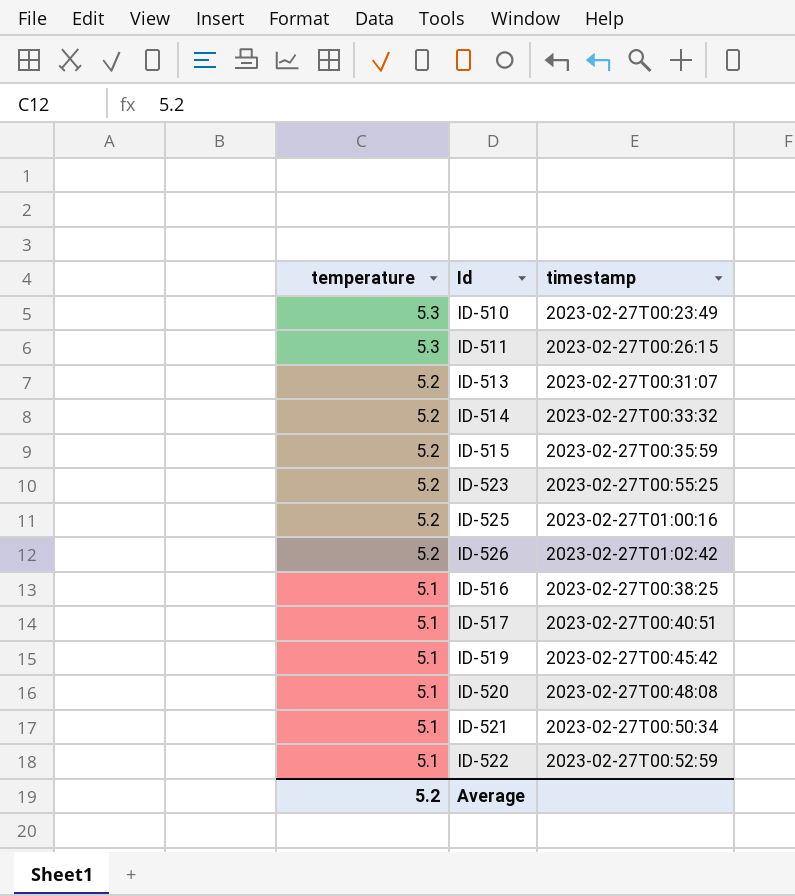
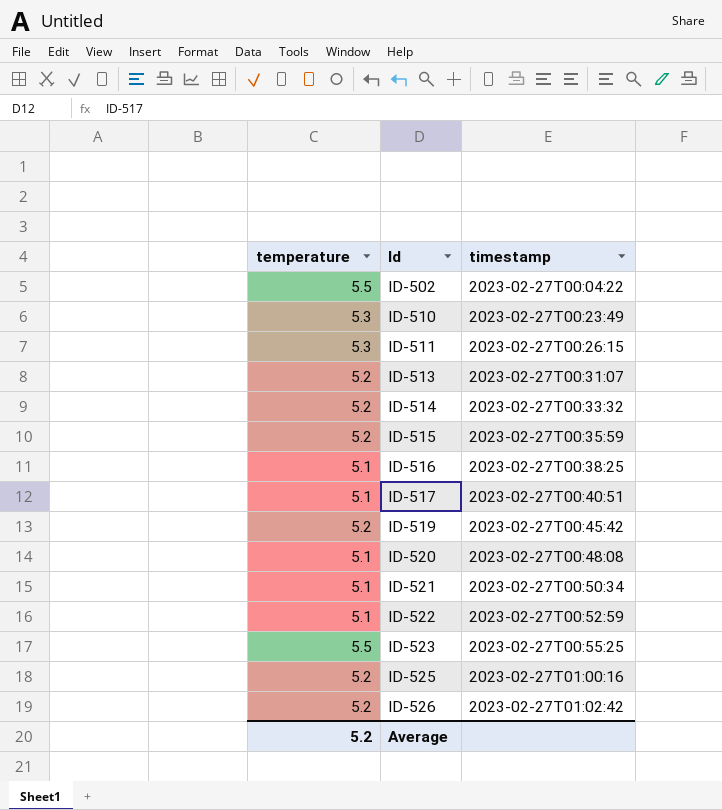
row order: temperature descending -> Id ascending
row ID-502: none -> 5.5 | 2023-02-27T00:04:22
ID-519 | temperature: 5.1 -> 5.2
ID-523 | temperature: 5.2 -> 5.5

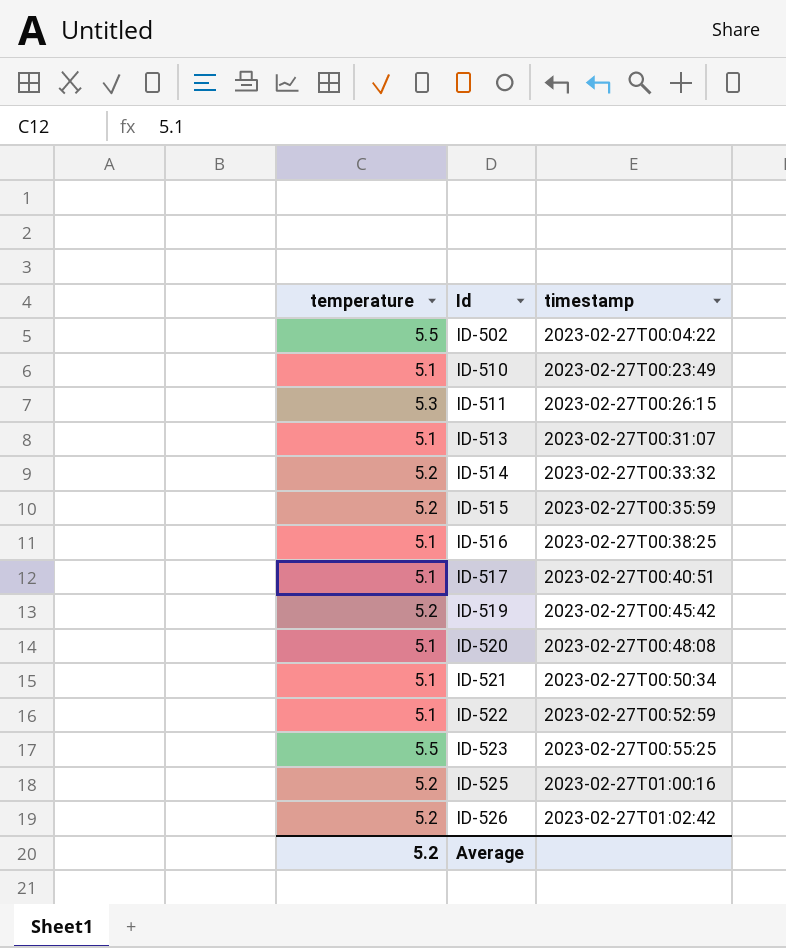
ID-510 | temperature: 5.3 -> 5.1
ID-513 | temperature: 5.2 -> 5.1

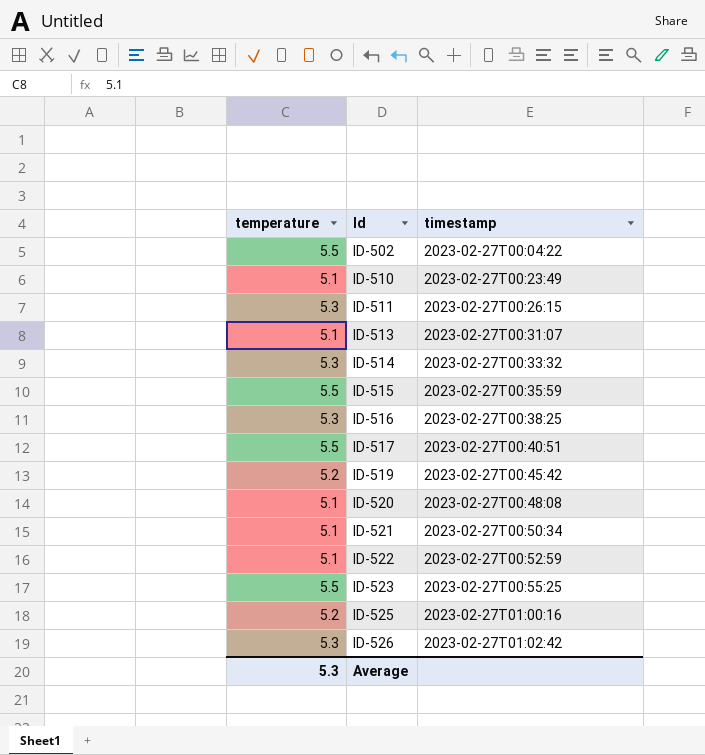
ID-514 | temperature: 5.2 -> 5.3
ID-515 | temperature: 5.2 -> 5.5
ID-516 | temperature: 5.1 -> 5.3
ID-517 | temperature: 5.1 -> 5.5
ID-526 | temperature: 5.2 -> 5.3
Average | temperature: 5.2 -> 5.3

